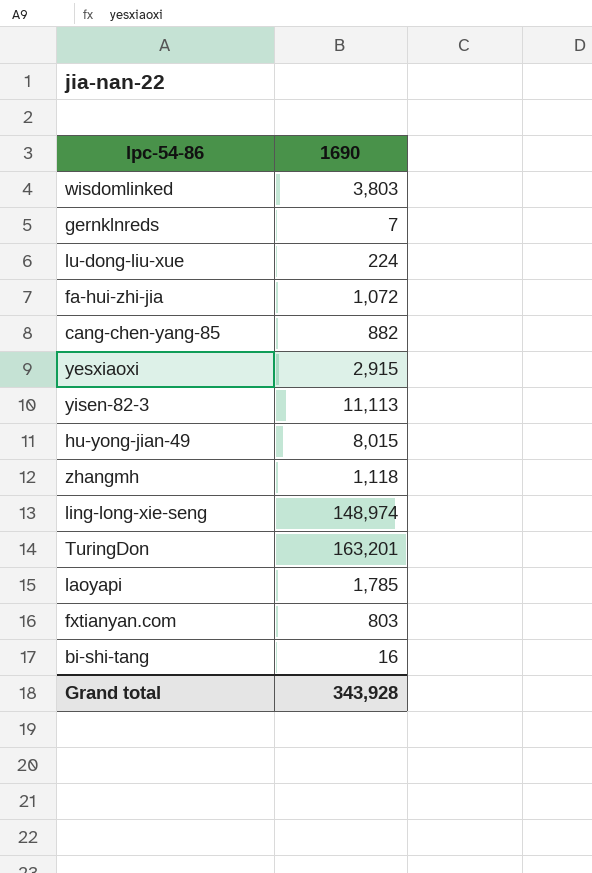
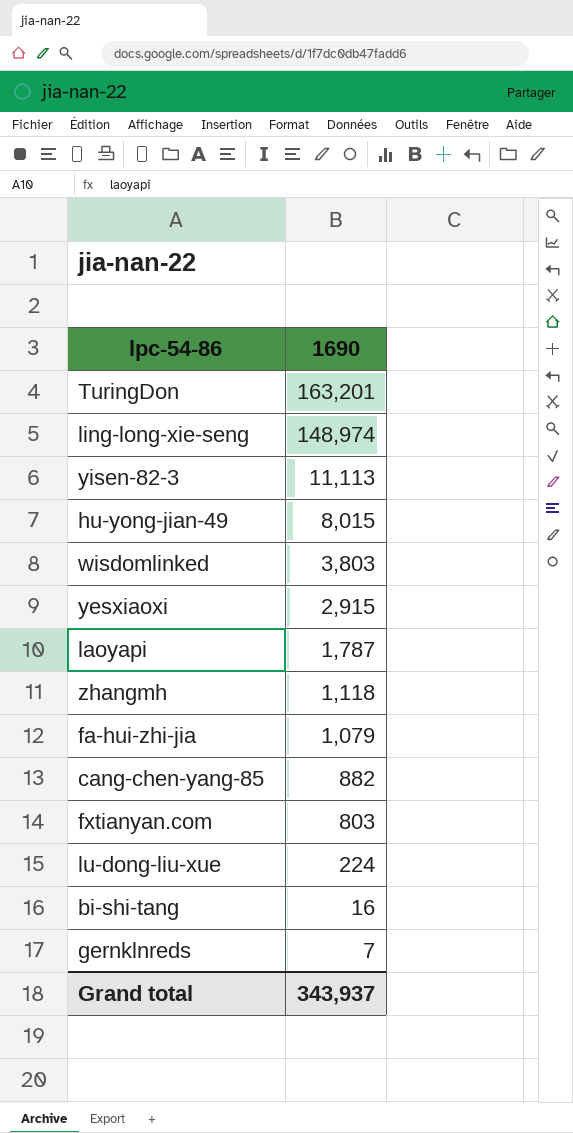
row order: none -> 1690 descending
laoyapi | 1690: 1,785 -> 1,787
fa-hui-zhi-jia | 1690: 1,072 -> 1,079
Grand total | 1690: 343,928 -> 343,937

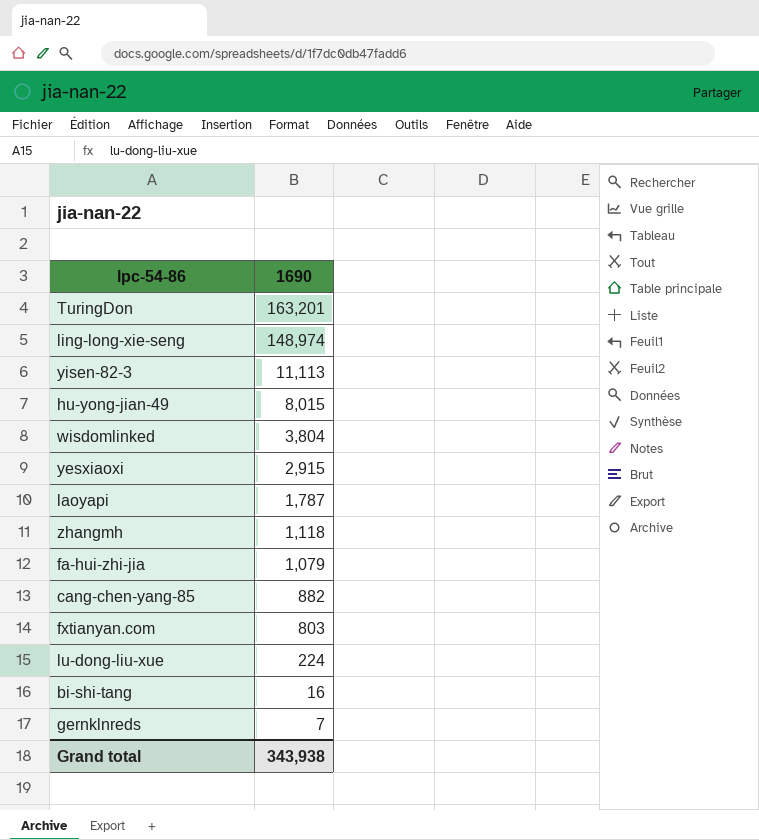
wisdomlinked | 1690: 3,803 -> 3,804
Grand total | 1690: 343,937 -> 343,938

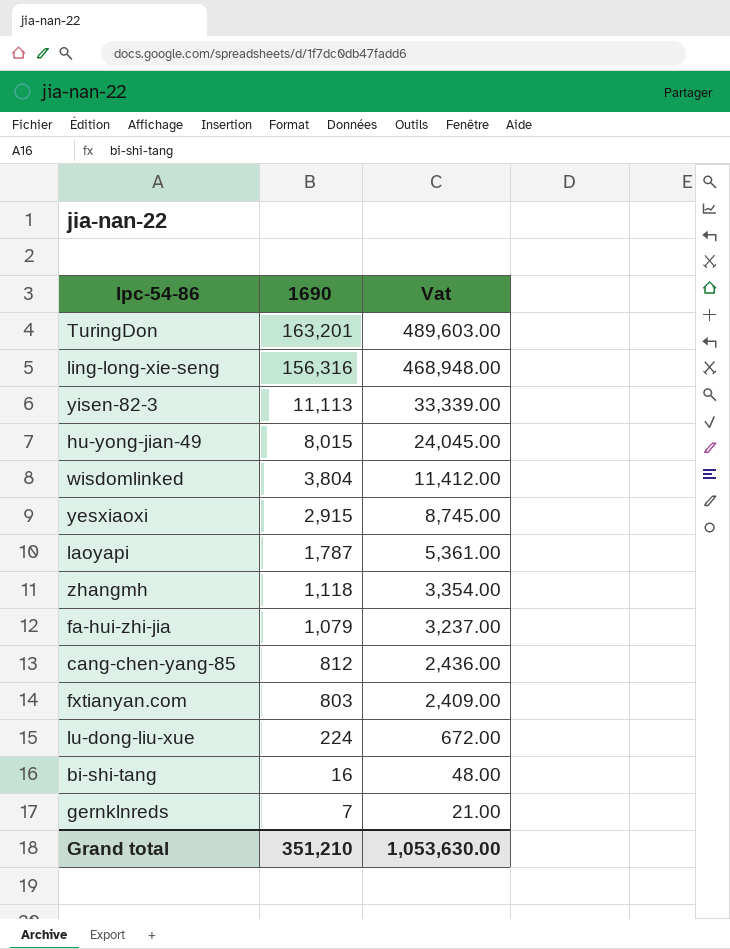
column Vat | formula: none -> [1690] * 3
ling-long-xie-seng | 1690: 148,974 -> 156,316
cang-chen-yang-85 | 1690: 882 -> 812
Grand total | 1690: 343,938 -> 351,210

